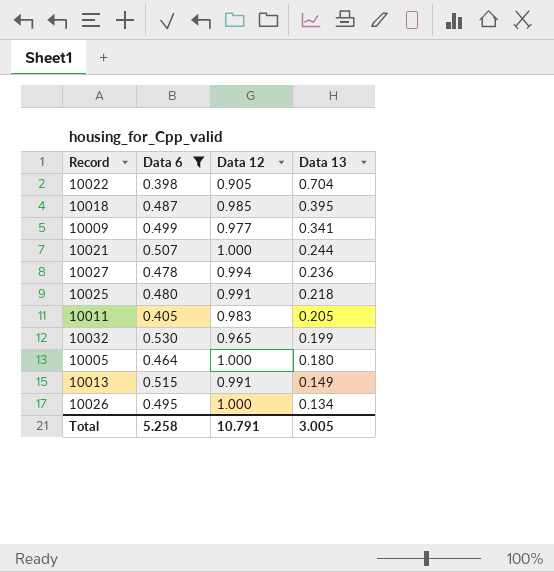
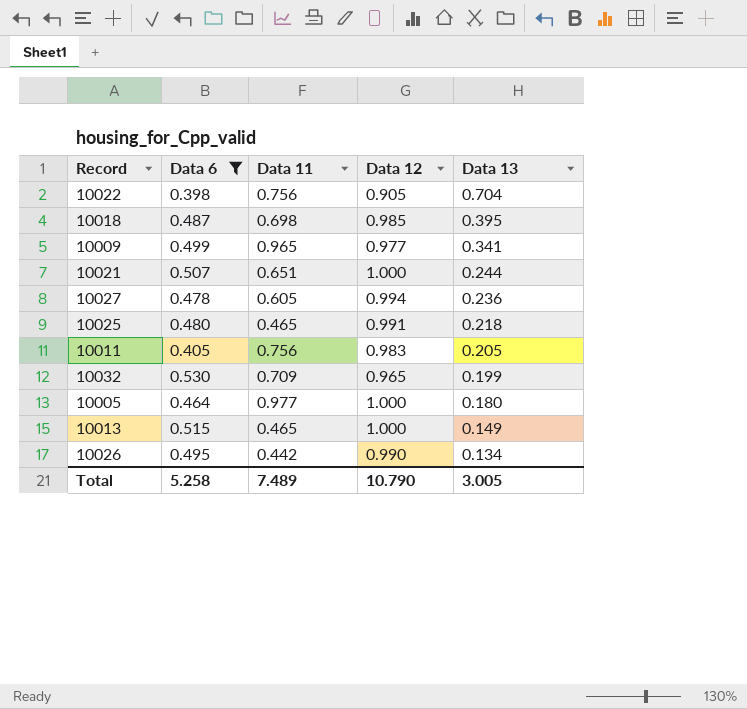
column Data 11 | position: none -> 3
10013 | Data 12: 0.991 -> 1.000
10026 | Data 12: 1.000 -> 0.990
Total | Data 12: 10.791 -> 10.790

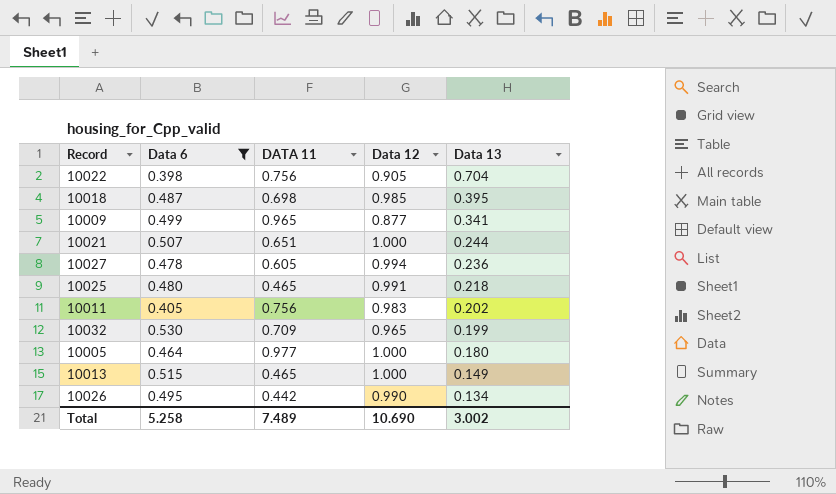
column name: Data 11 -> DATA 11
10009 | Data 12: 0.977 -> 0.877
10011 | Data 13: 0.205 -> 0.202
Total | Data 12: 10.790 -> 10.690
Total | Data 13: 3.005 -> 3.002

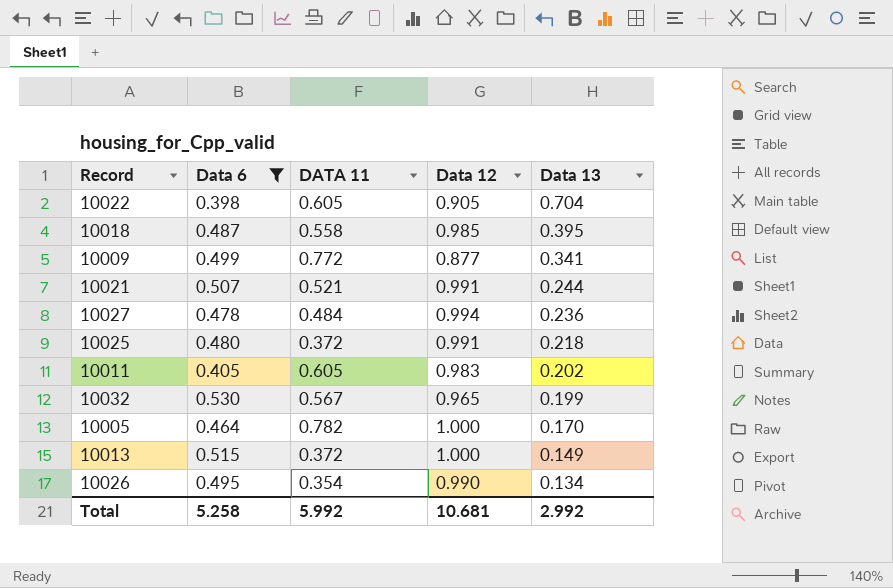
10022 | DATA 11: 0.756 -> 0.605
10018 | DATA 11: 0.698 -> 0.558
10009 | DATA 11: 0.965 -> 0.772
10021 | DATA 11: 0.651 -> 0.521
10021 | Data 12: 1.000 -> 0.991
10027 | DATA 11: 0.605 -> 0.484
10025 | DATA 11: 0.465 -> 0.372
10011 | DATA 11: 0.756 -> 0.605
10032 | DATA 11: 0.709 -> 0.567
10005 | DATA 11: 0.977 -> 0.782
10005 | Data 13: 0.180 -> 0.170
10013 | DATA 11: 0.465 -> 0.372
10026 | DATA 11: 0.442 -> 0.354
Total | DATA 11: 7.489 -> 5.992
Total | Data 12: 10.690 -> 10.681
Total | Data 13: 3.002 -> 2.992

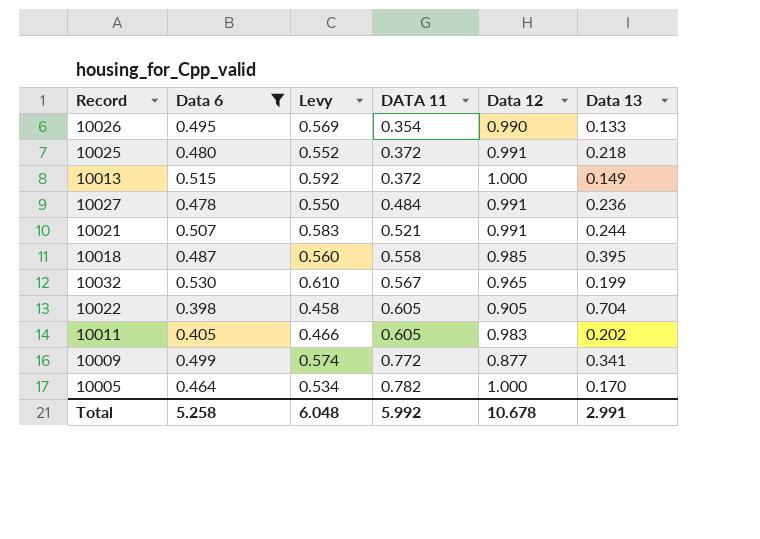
row order: Data 13 descending -> DATA 11 ascending
column Levy | formula: none -> [Data 6] * 1.15
10026 | Data 13: 0.134 -> 0.133
10027 | Data 12: 0.994 -> 0.991
Total | Data 12: 10.681 -> 10.678
Total | Data 13: 2.992 -> 2.991

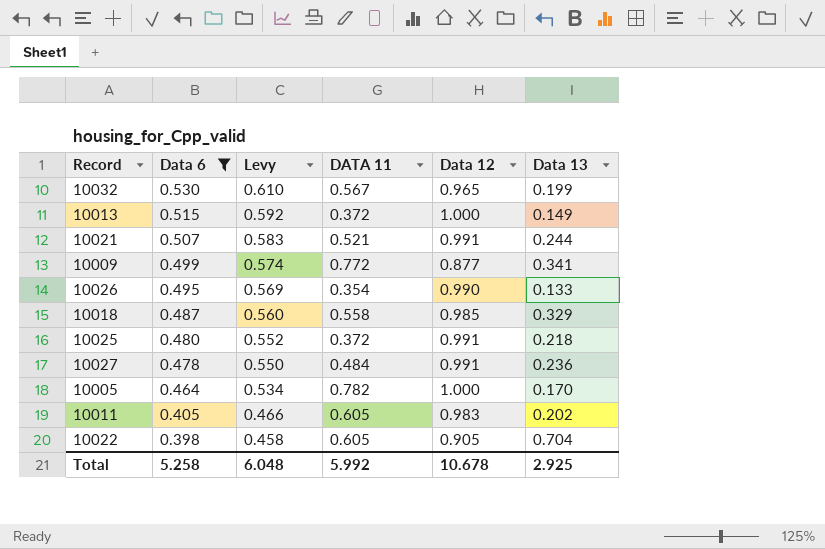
row order: DATA 11 ascending -> Data 6 descending
10018 | Data 13: 0.395 -> 0.329
Total | Data 13: 2.991 -> 2.925

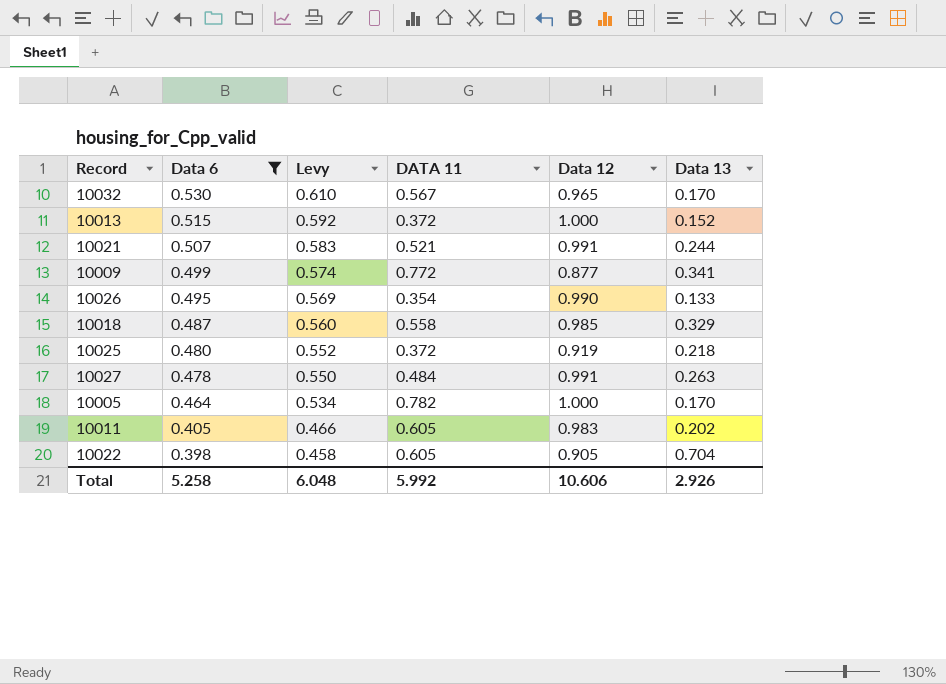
10032 | Data 13: 0.199 -> 0.170
10013 | Data 13: 0.149 -> 0.152
10025 | Data 12: 0.991 -> 0.919
10027 | Data 13: 0.236 -> 0.263
Total | Data 12: 10.678 -> 10.606
Total | Data 13: 2.925 -> 2.926

